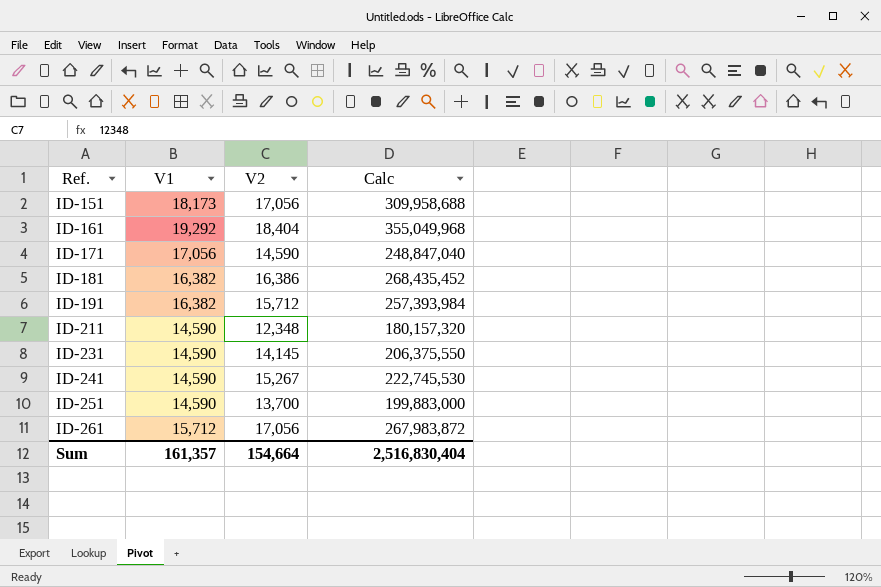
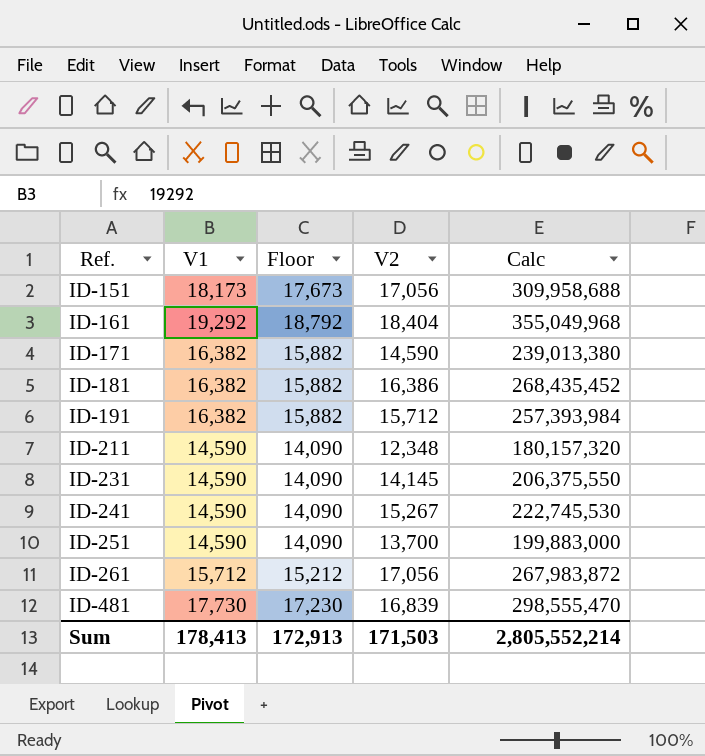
column Floor | formula: none -> [V1] - 500
ID-171 | V1: 17,056 -> 16,382
ID-171 | Calc: 248,847,040 -> 239,013,380
row ID-481: none -> 17,730 | 17,230 | 16,839 | 298,555,470
Sum | V1: 161,357 -> 178,413
Sum | V2: 154,664 -> 171,503
Sum | Calc: 2,516,830,404 -> 2,805,552,214

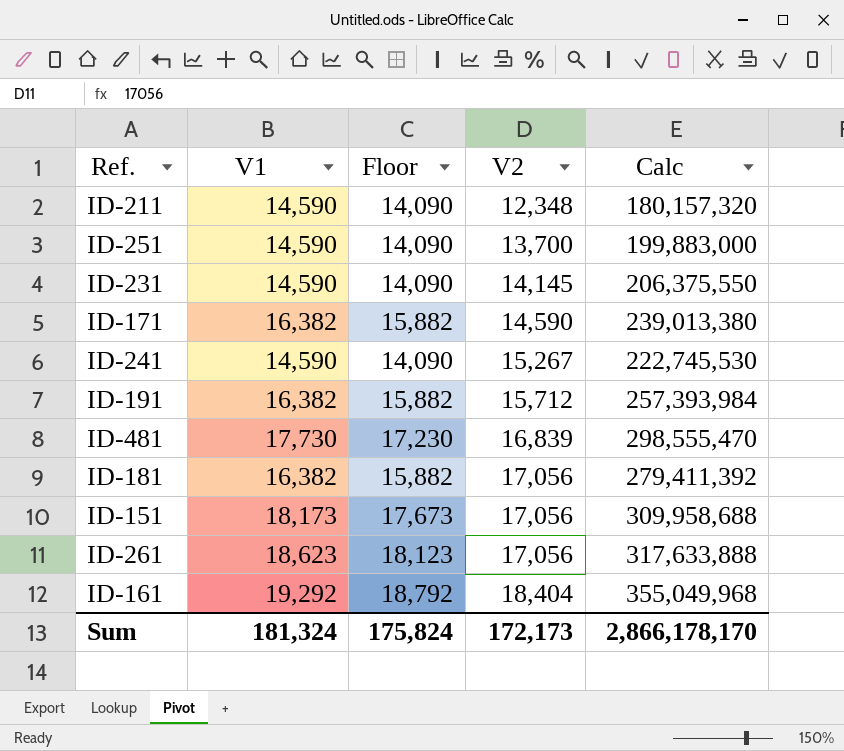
row order: Ref. ascending -> V2 ascending
ID-181 | V2: 16,386 -> 17,056
ID-181 | Calc: 268,435,452 -> 279,411,392
ID-261 | V1: 15,712 -> 18,623
ID-261 | Floor: 15,212 -> 18,123
ID-261 | Calc: 267,983,872 -> 317,633,888
Sum | V1: 178,413 -> 181,324
Sum | Floor: 172,913 -> 175,824
Sum | V2: 171,503 -> 172,173
Sum | Calc: 2,805,552,214 -> 2,866,178,170

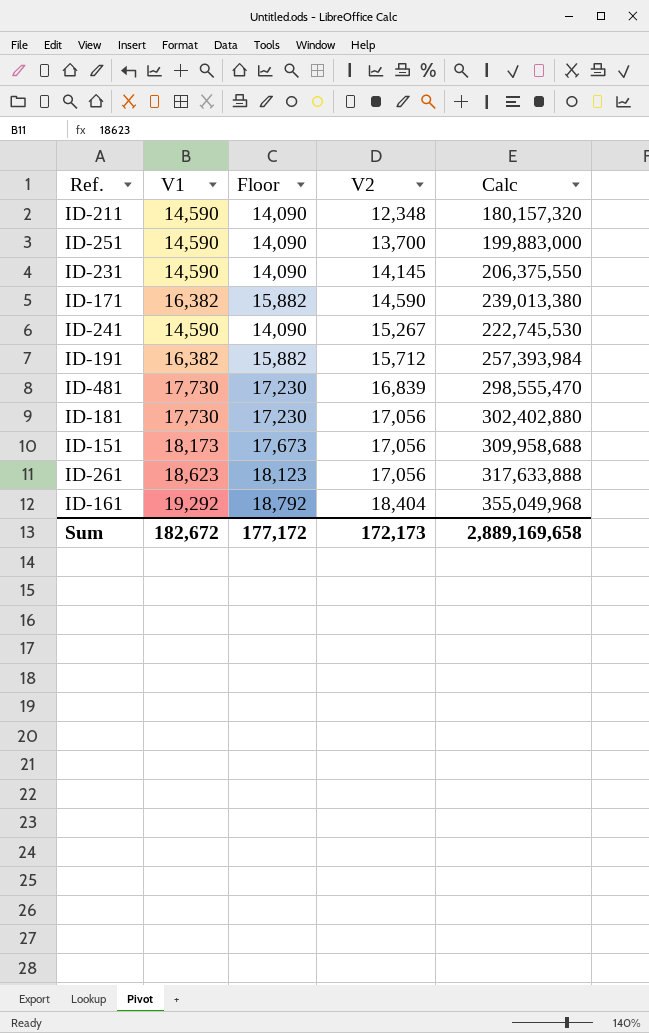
ID-181 | V1: 16,382 -> 17,730
ID-181 | Floor: 15,882 -> 17,230
ID-181 | Calc: 279,411,392 -> 302,402,880
Sum | V1: 181,324 -> 182,672
Sum | Floor: 175,824 -> 177,172
Sum | Calc: 2,866,178,170 -> 2,889,169,658

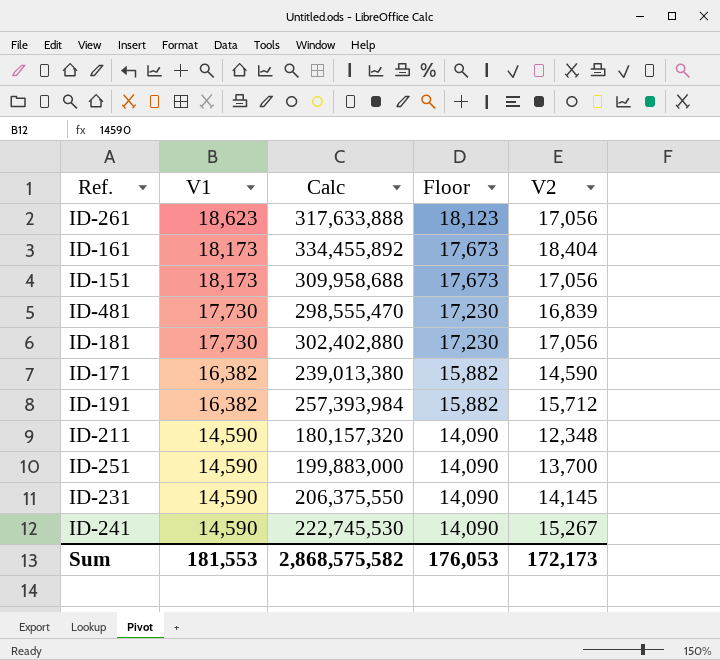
row order: V2 ascending -> V1 descending
column Calc | position: 5 -> 3
ID-161 | V1: 19,292 -> 18,173
ID-161 | Calc: 355,049,968 -> 334,455,892
ID-161 | Floor: 18,792 -> 17,673
Sum | V1: 182,672 -> 181,553
Sum | Calc: 2,889,169,658 -> 2,868,575,582
Sum | Floor: 177,172 -> 176,053

